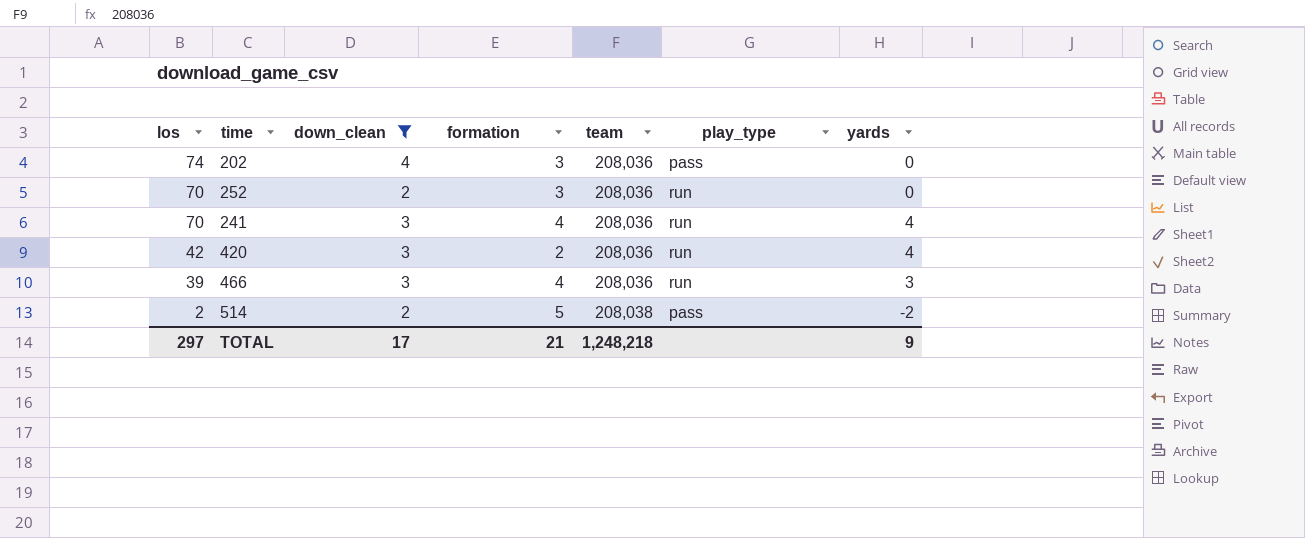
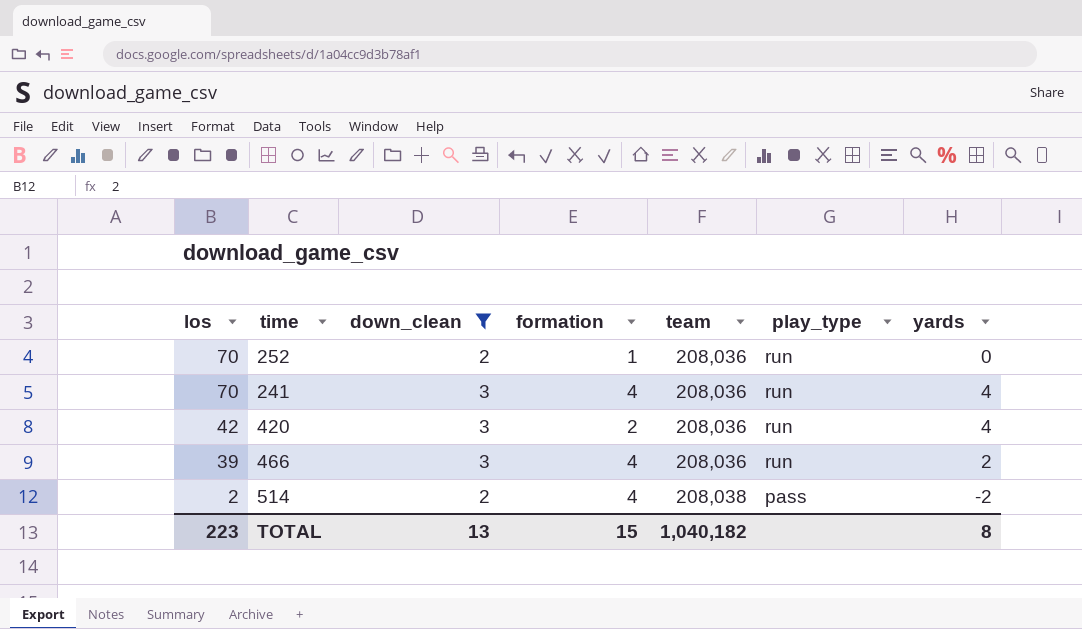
row 202: 74 | 4 | 3 | 208,036 | pass | 0 -> none
252 | formation: 3 -> 1
466 | yards: 3 -> 2
514 | formation: 5 -> 4
TOTAL | los: 297 -> 223
TOTAL | down_clean: 17 -> 13
TOTAL | formation: 21 -> 15
TOTAL | team: 1,248,218 -> 1,040,182
TOTAL | yards: 9 -> 8

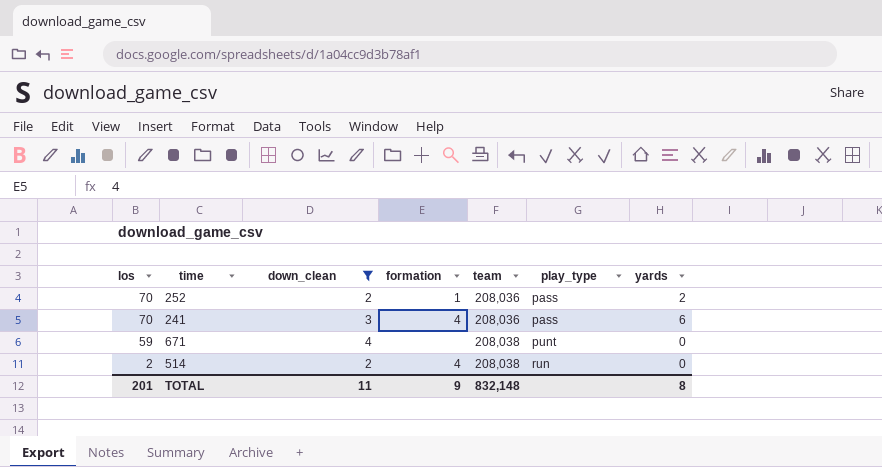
row 420: 42 | 3 | 2 | 208,036 | run | 4 -> none
row 466: 39 | 3 | 4 | 208,036 | run | 2 -> none
252 | play_type: run -> pass
252 | yards: 0 -> 2
241 | play_type: run -> pass
241 | yards: 4 -> 6
row 671: none -> 59 | 4 | none | 208,038 | punt | 0
514 | play_type: pass -> run
514 | yards: -2 -> 0
TOTAL | los: 223 -> 201
TOTAL | down_clean: 13 -> 11
TOTAL | formation: 15 -> 9
TOTAL | team: 1,040,182 -> 832,148

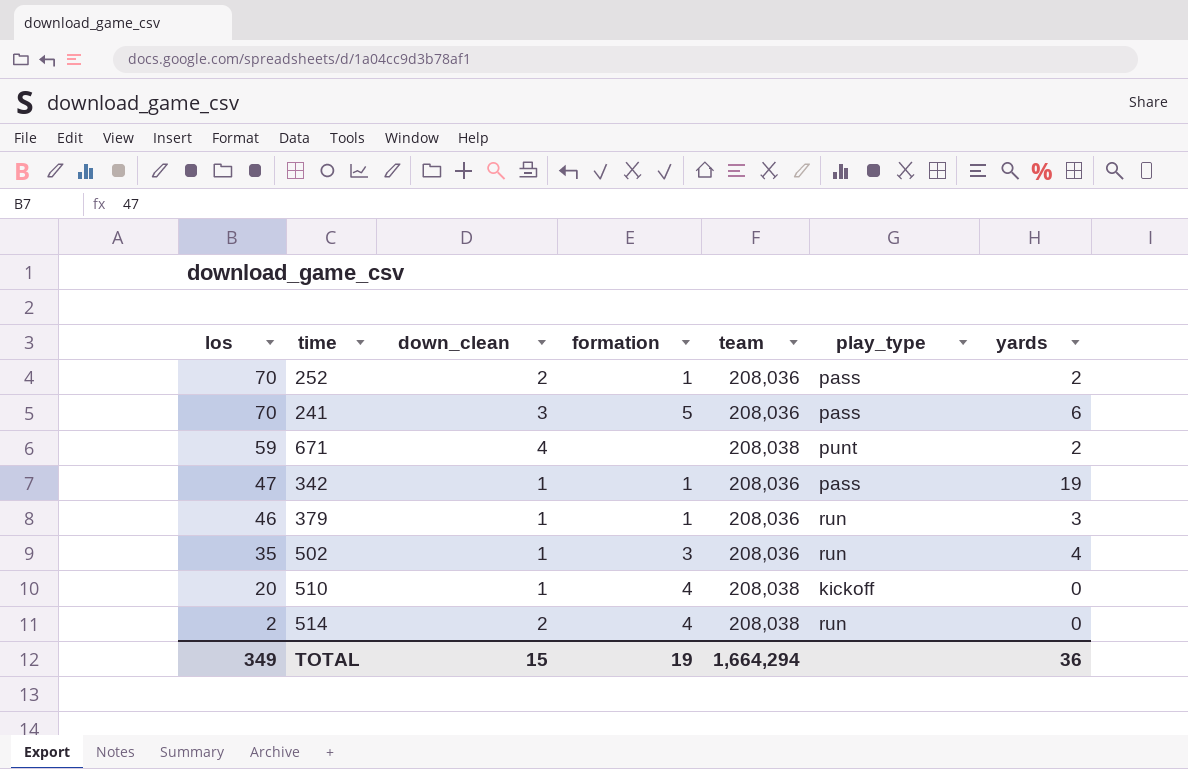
filter: down_clean != 1 -> none
241 | formation: 4 -> 5
671 | yards: 0 -> 2
TOTAL | los: 201 -> 349
TOTAL | down_clean: 11 -> 15
TOTAL | formation: 9 -> 19
TOTAL | team: 832,148 -> 1,664,294
TOTAL | yards: 8 -> 36

